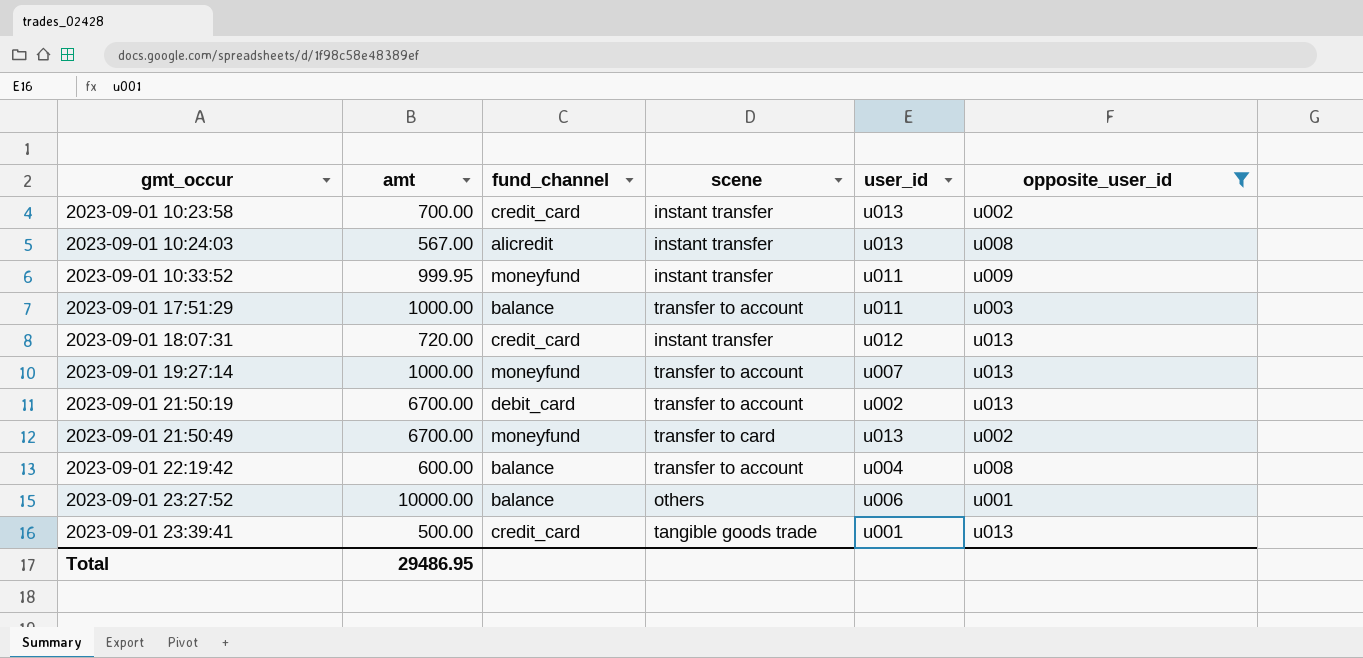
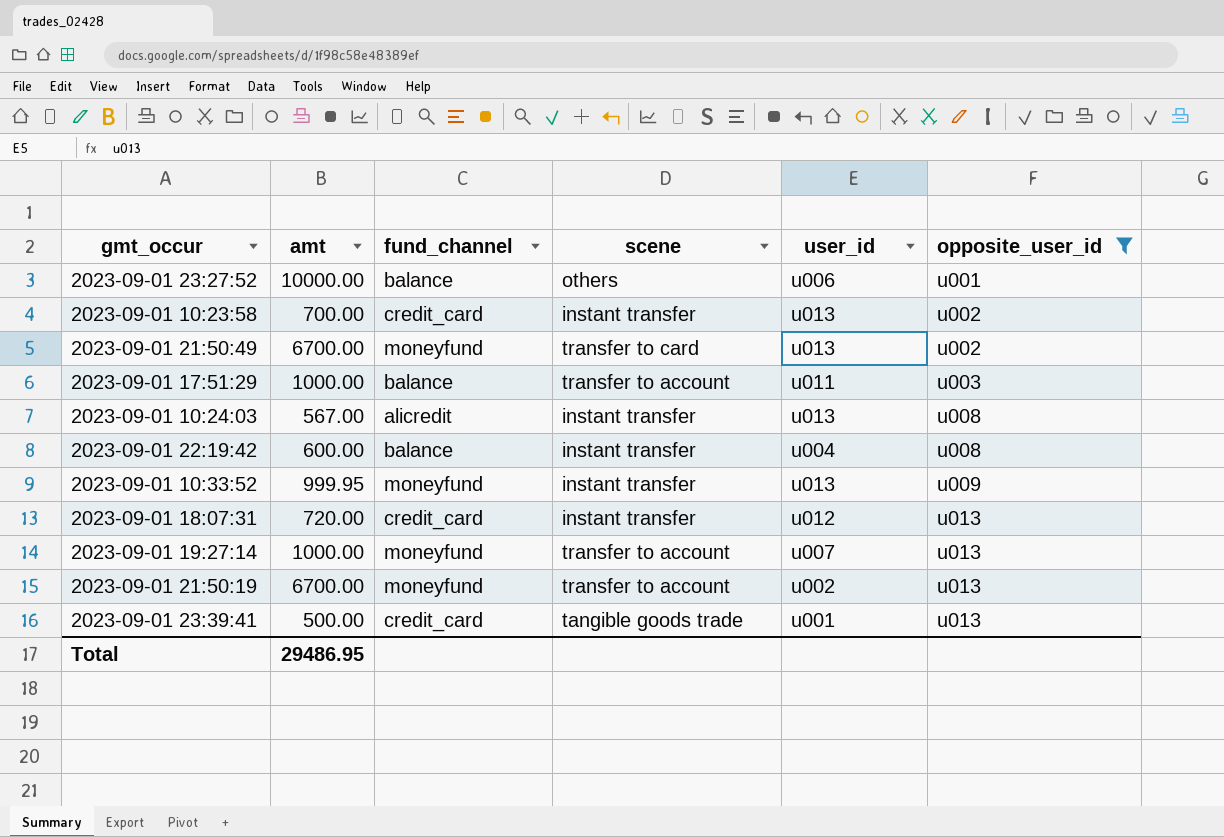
row order: gmt_occur ascending -> opposite_user_id ascending
2023-09-01 22:19:42 | scene: transfer to account -> instant transfer
2023-09-01 10:33:52 | user_id: u011 -> u013
2023-09-01 21:50:19 | fund_channel: debit_card -> moneyfund

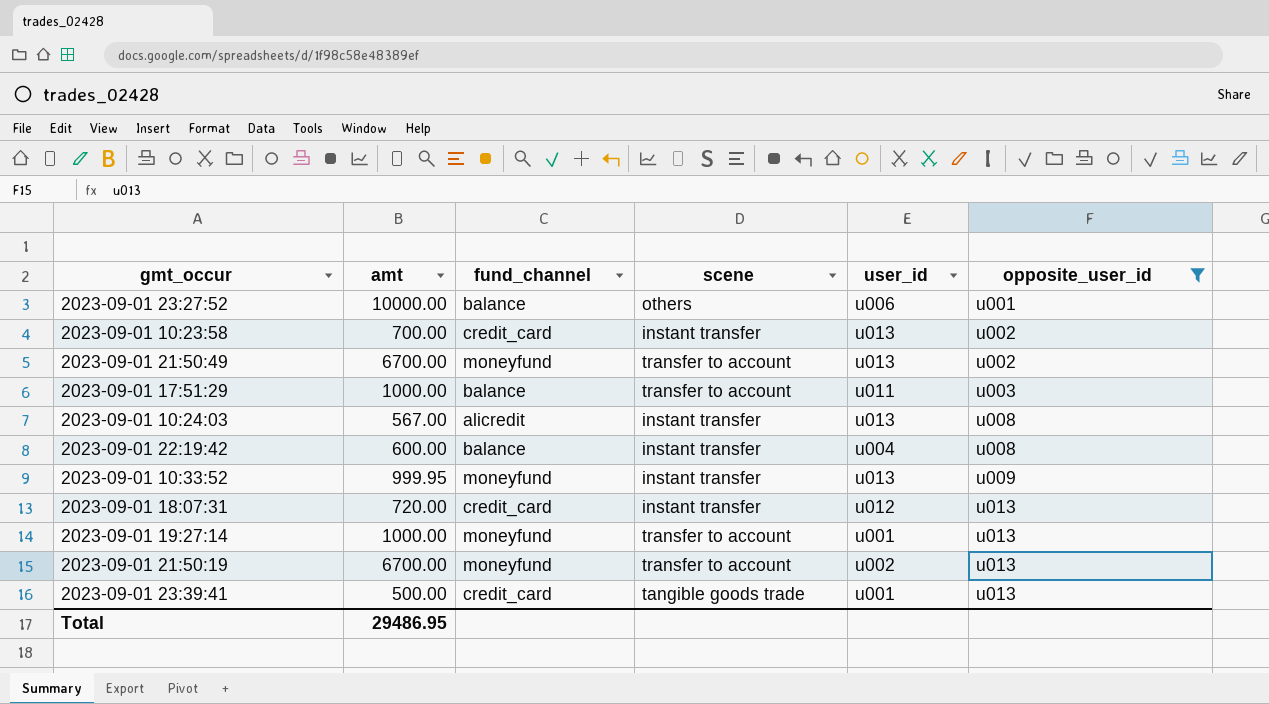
2023-09-01 21:50:49 | scene: transfer to card -> transfer to account
2023-09-01 19:27:14 | user_id: u007 -> u001

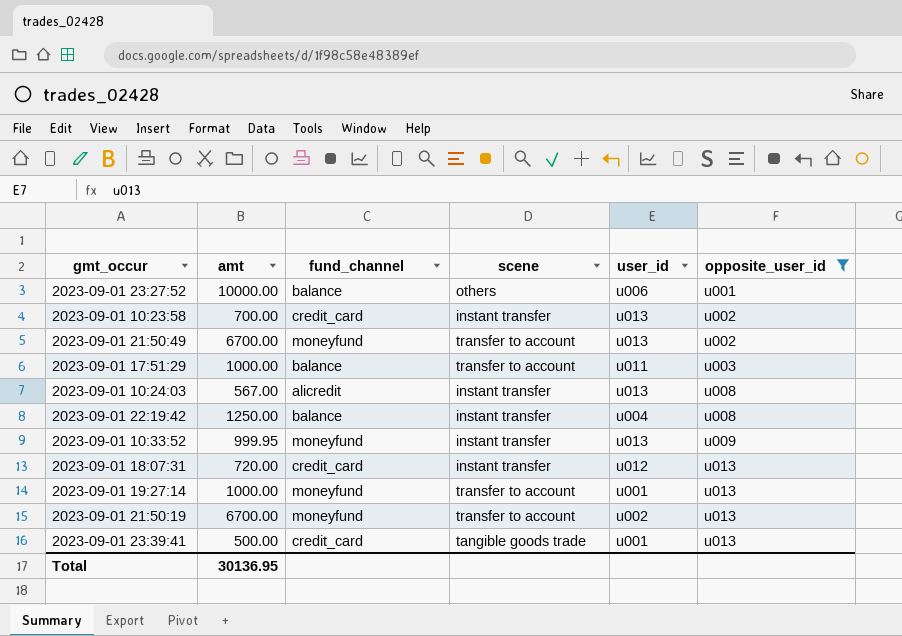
2023-09-01 22:19:42 | amt: 600.00 -> 1250.00
Total | amt: 29486.95 -> 30136.95

